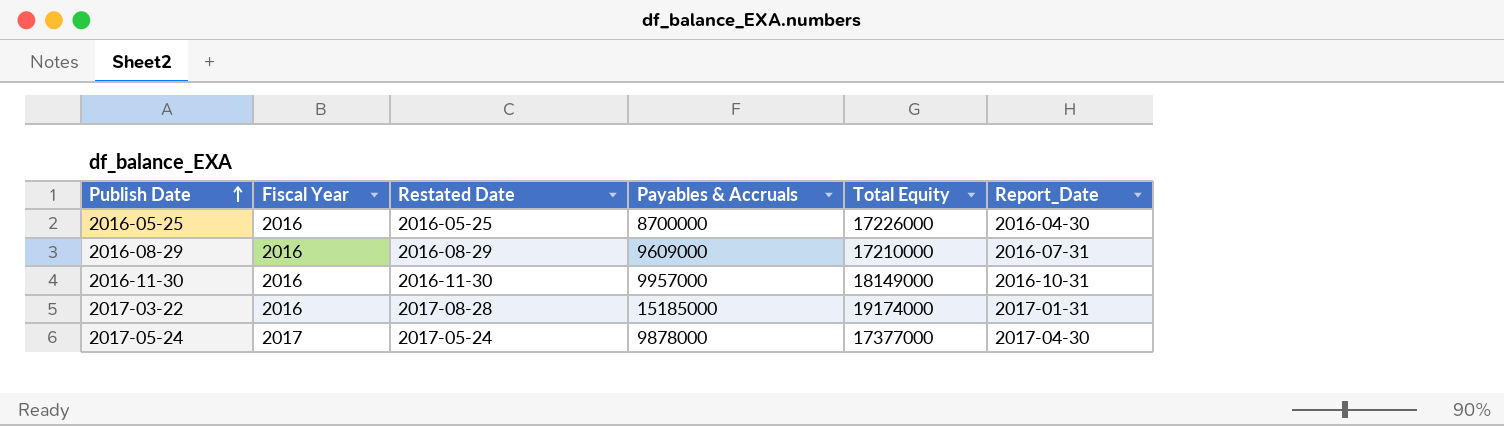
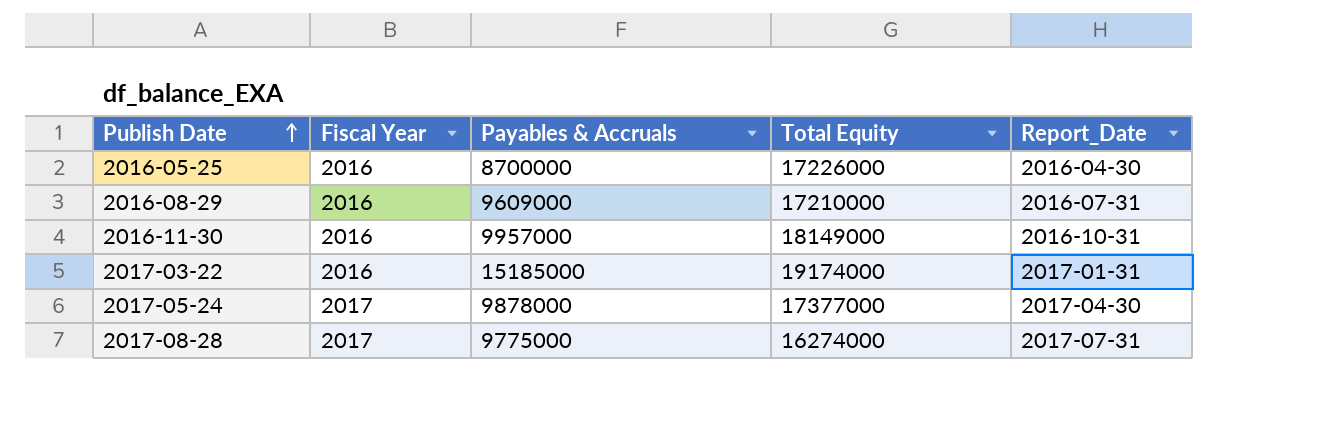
column Restated Date | position: 3 -> none
row 2017-08-28: none -> 2017 | 9775000 | 16274000 | 2017-07-31

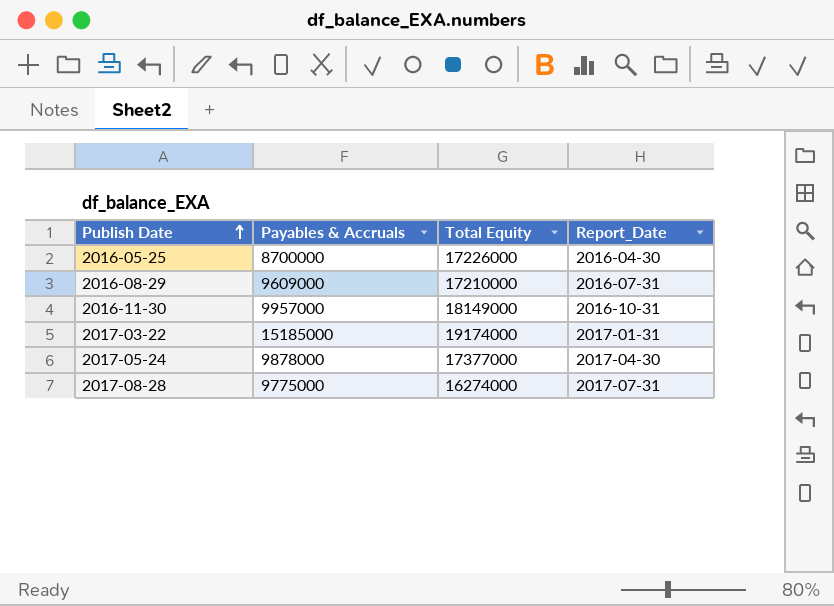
column Fiscal Year | position: 2 -> none

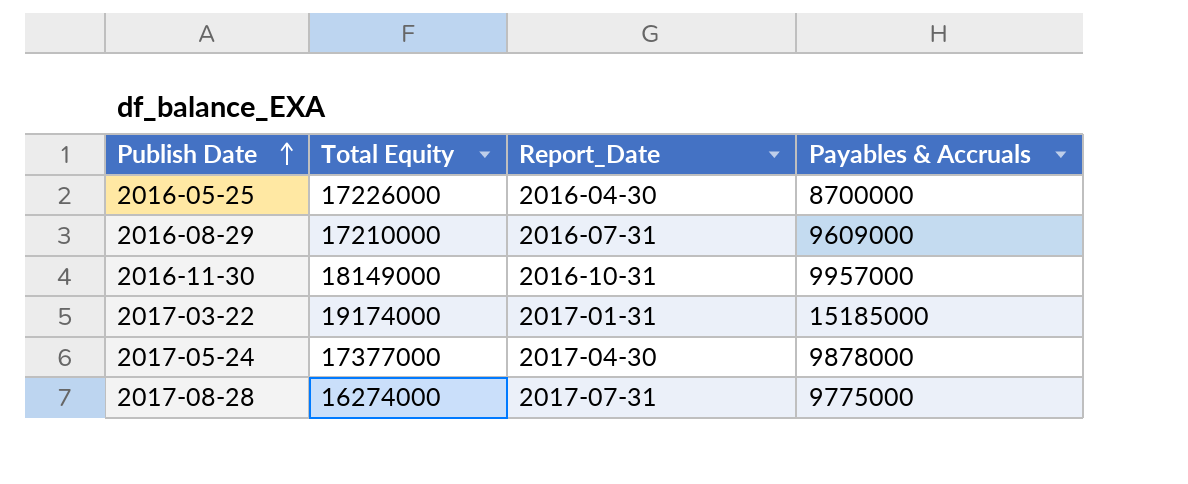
column Payables & Accruals | position: 2 -> 4

